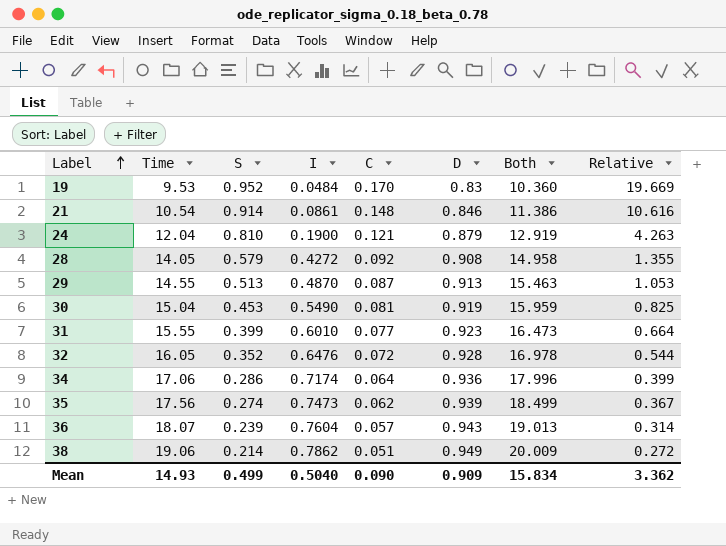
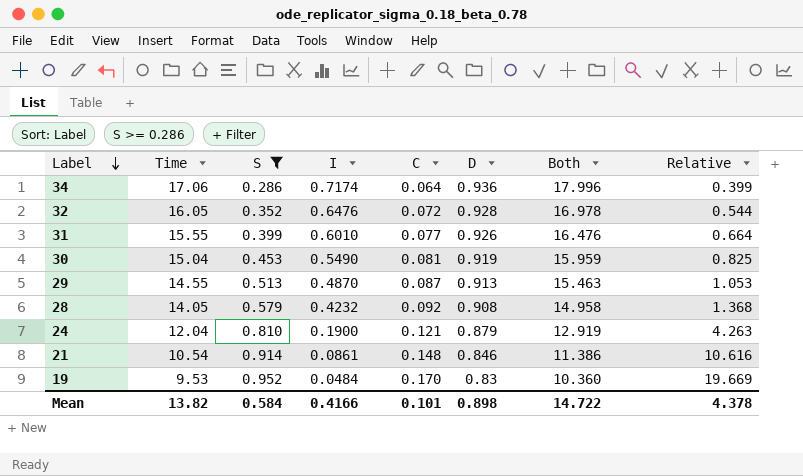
filter: none -> S >= 0.286
row order: Label ascending -> Label descending
31 | D: 0.923 -> 0.926
31 | Both: 16.473 -> 16.476
28 | I: 0.4272 -> 0.4232
28 | Relative: 1.355 -> 1.368
Mean | Time: 14.93 -> 13.82
Mean | S: 0.499 -> 0.584
Mean | I: 0.5040 -> 0.4166
Mean | C: 0.090 -> 0.101
Mean | D: 0.909 -> 0.898
Mean | Both: 15.834 -> 14.722
Mean | Relative: 3.362 -> 4.378

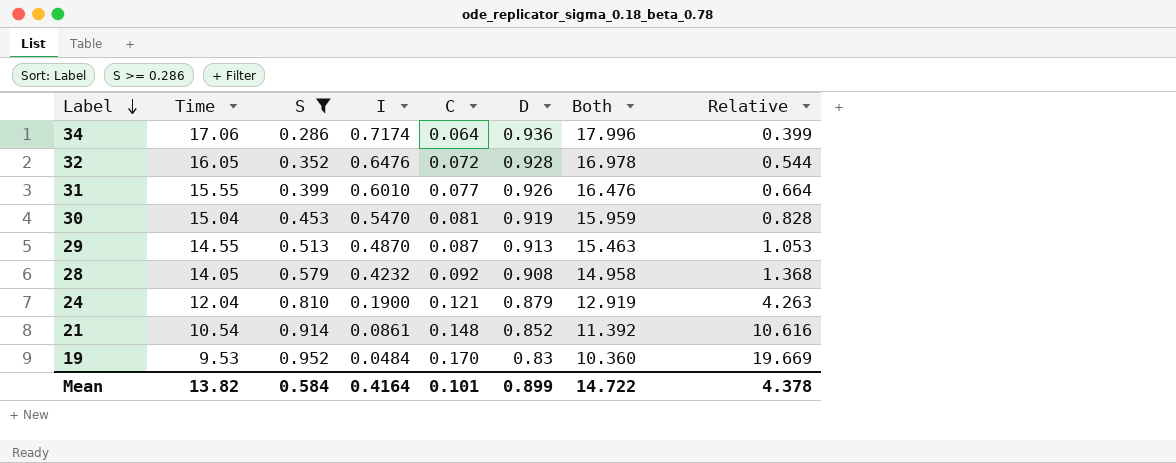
30 | I: 0.5490 -> 0.5470
30 | Relative: 0.825 -> 0.828
21 | D: 0.846 -> 0.852
21 | Both: 11.386 -> 11.392
Mean | I: 0.4166 -> 0.4164
Mean | D: 0.898 -> 0.899

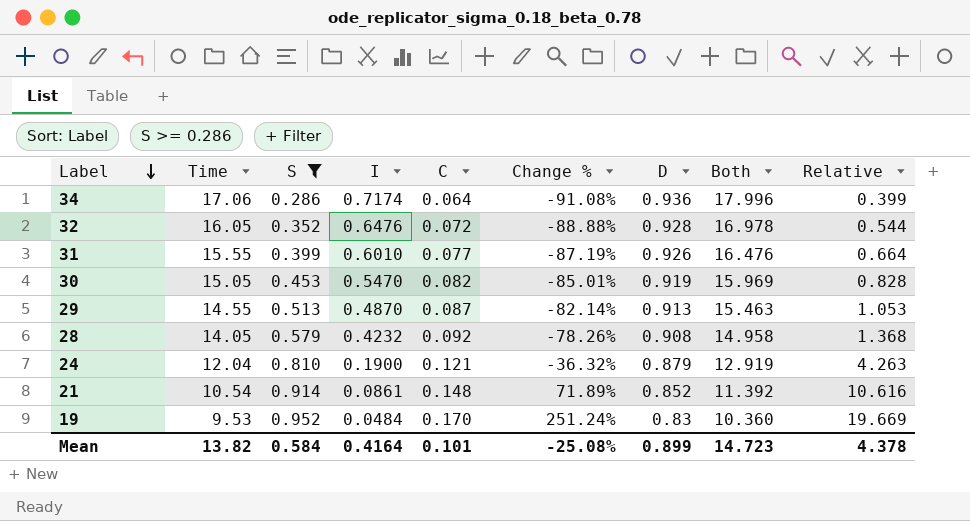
column Change % | formula: none -> ([C] - [I]) / [I]
30 | Time: 15.04 -> 15.05
30 | C: 0.081 -> 0.082
30 | Both: 15.959 -> 15.969
Mean | Both: 14.722 -> 14.723

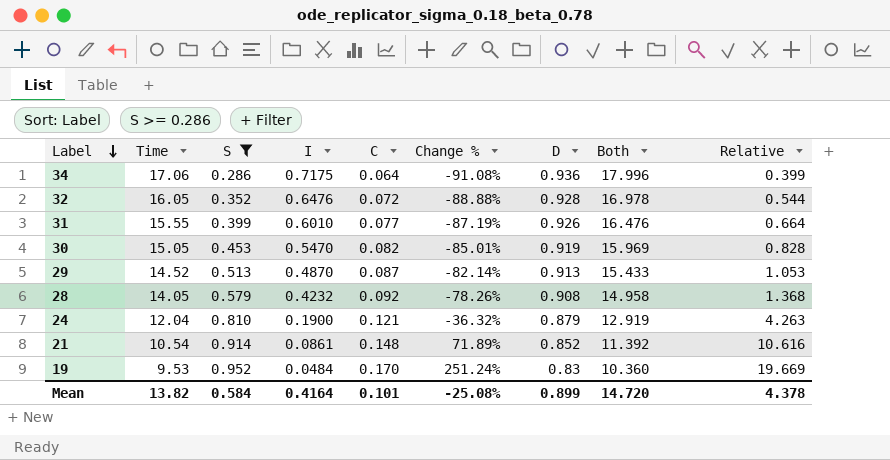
34 | I: 0.7174 -> 0.7175
29 | Time: 14.55 -> 14.52
29 | Both: 15.463 -> 15.433
Mean | Both: 14.723 -> 14.720

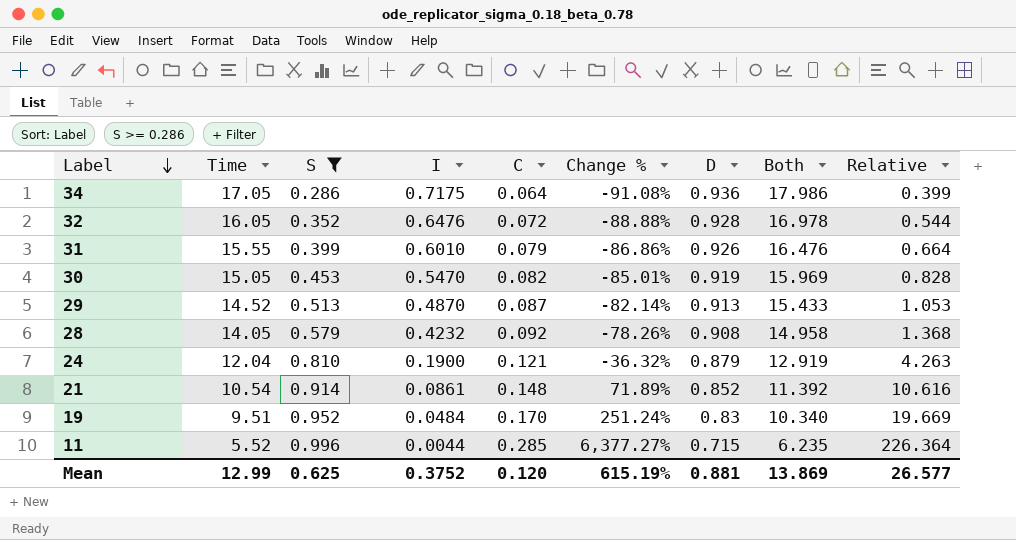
34 | Time: 17.06 -> 17.05
34 | Both: 17.996 -> 17.986
31 | C: 0.077 -> 0.079
31 | Change %: -87.19% -> -86.86%
19 | Time: 9.53 -> 9.51
19 | Both: 10.360 -> 10.340
row 11: none -> 5.52 | 0.996 | 0.0044 | 0.285 | 6,377.27% | 0.715 | 6.235 | 226.364
Mean | Time: 13.82 -> 12.99
Mean | S: 0.584 -> 0.625
Mean | I: 0.4164 -> 0.3752
Mean | C: 0.101 -> 0.120
Mean | Change %: -25.08% -> 615.19%
Mean | D: 0.899 -> 0.881
Mean | Both: 14.720 -> 13.869
Mean | Relative: 4.378 -> 26.577

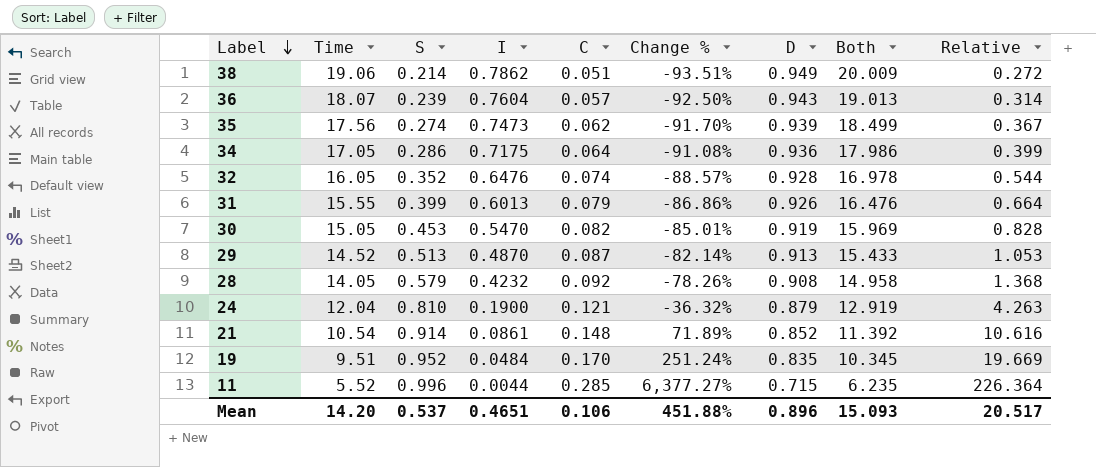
filter: S >= 0.286 -> none
32 | C: 0.072 -> 0.074
32 | Change %: -88.88% -> -88.57%
31 | I: 0.6010 -> 0.6013
19 | D: 0.83 -> 0.835
19 | Both: 10.340 -> 10.345
Mean | Time: 12.99 -> 14.20
Mean | S: 0.625 -> 0.537
Mean | I: 0.3752 -> 0.4651
Mean | C: 0.120 -> 0.106
Mean | Change %: 615.19% -> 451.88%
Mean | D: 0.881 -> 0.896
Mean | Both: 13.869 -> 15.093
Mean | Relative: 26.577 -> 20.517

